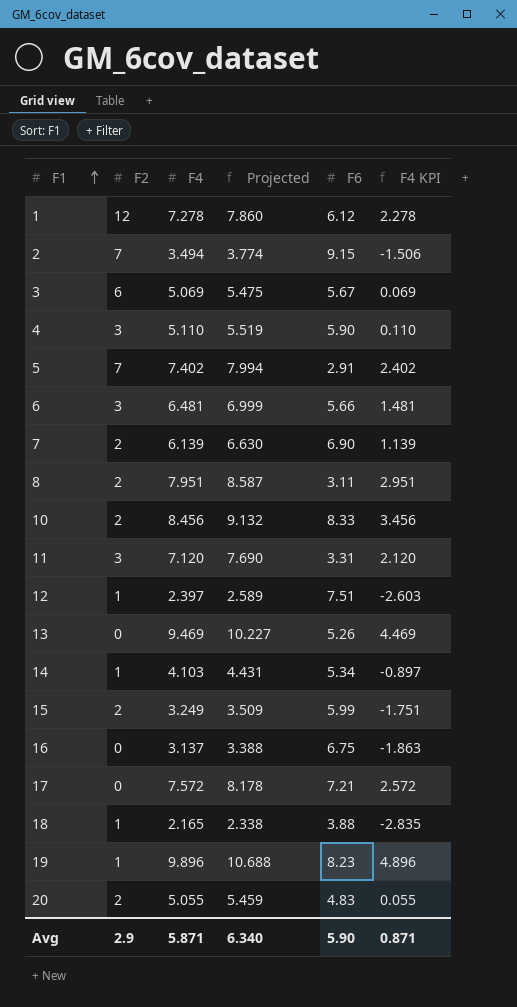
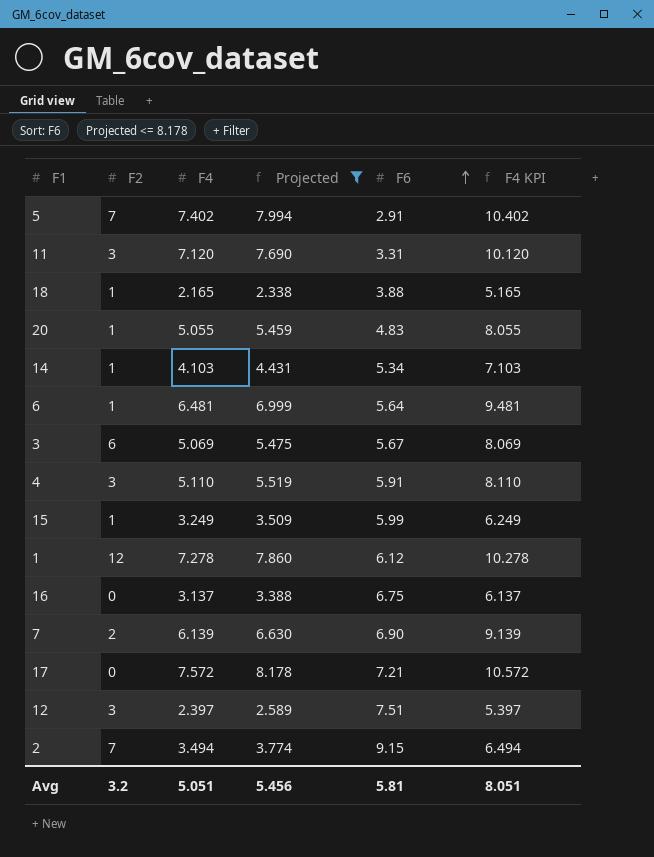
filter: none -> Projected <= 8.178
row order: F1 ascending -> F6 ascending
column F4 KPI | formula: [F4] - 5 -> [F4] + 3
20 | F2: 2 -> 1
6 | F2: 3 -> 1
6 | F6: 5.66 -> 5.64
4 | F6: 5.90 -> 5.91
15 | F2: 2 -> 1
12 | F2: 1 -> 3
Avg | F2: 2.9 -> 3.2
Avg | F4: 5.871 -> 5.051
Avg | Projected: 6.340 -> 5.456
Avg | F6: 5.90 -> 5.81
Avg | F4 KPI: 0.871 -> 8.051

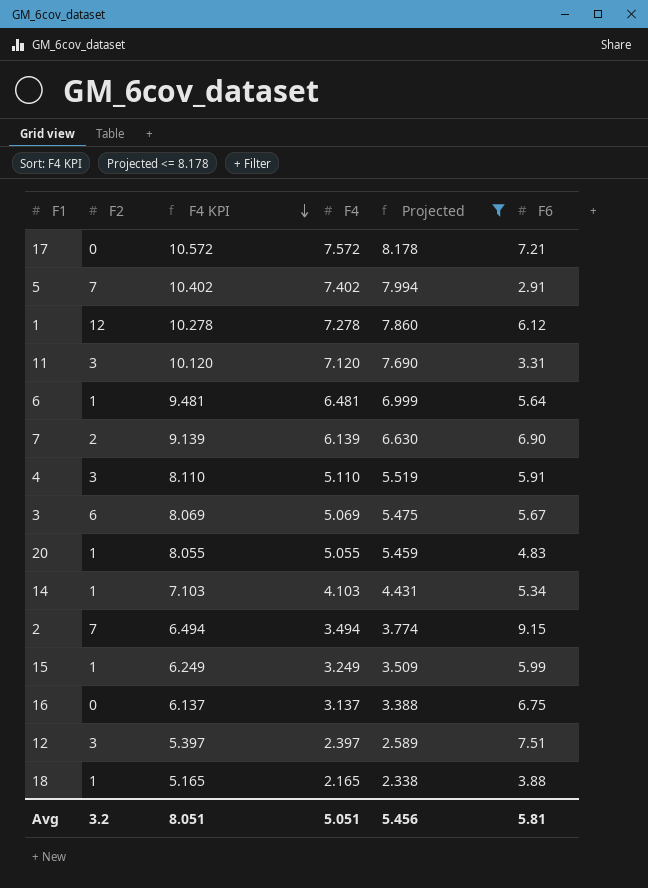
row order: F6 ascending -> F4 KPI descending
column F4 KPI | position: 6 -> 3

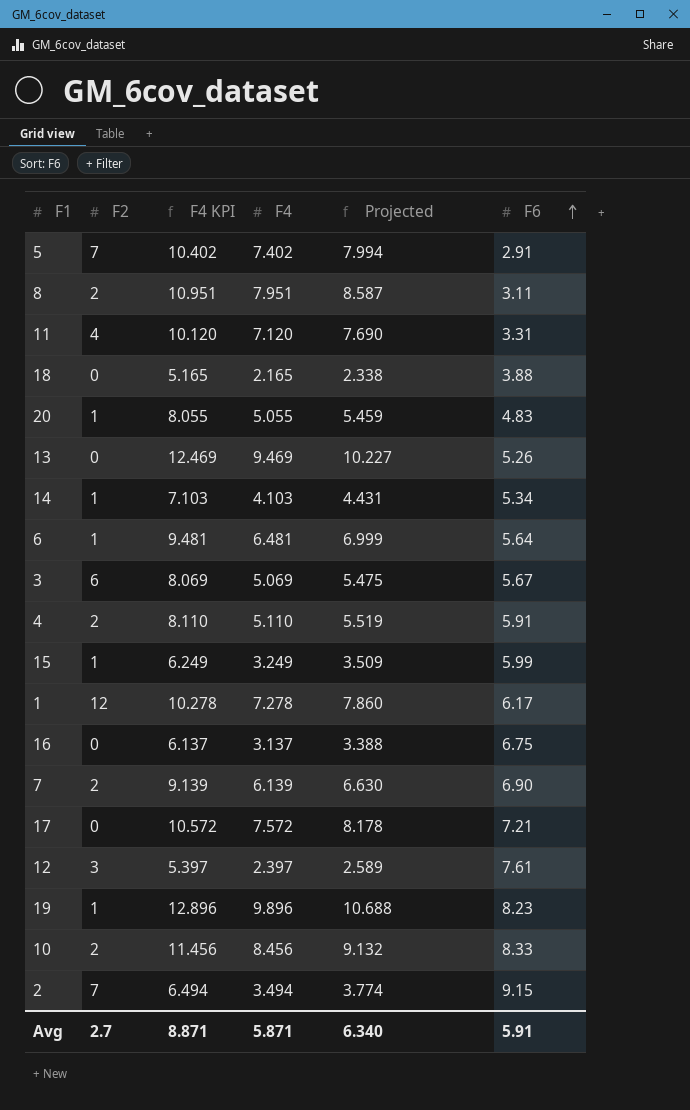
filter: Projected <= 8.178 -> none
row order: F4 KPI descending -> F6 ascending
11 | F2: 3 -> 4
18 | F2: 1 -> 0
4 | F2: 3 -> 2
1 | F6: 6.12 -> 6.17
12 | F6: 7.51 -> 7.61
Avg | F2: 3.2 -> 2.7
Avg | F4 KPI: 8.051 -> 8.871
Avg | F4: 5.051 -> 5.871
Avg | Projected: 5.456 -> 6.340
Avg | F6: 5.81 -> 5.91

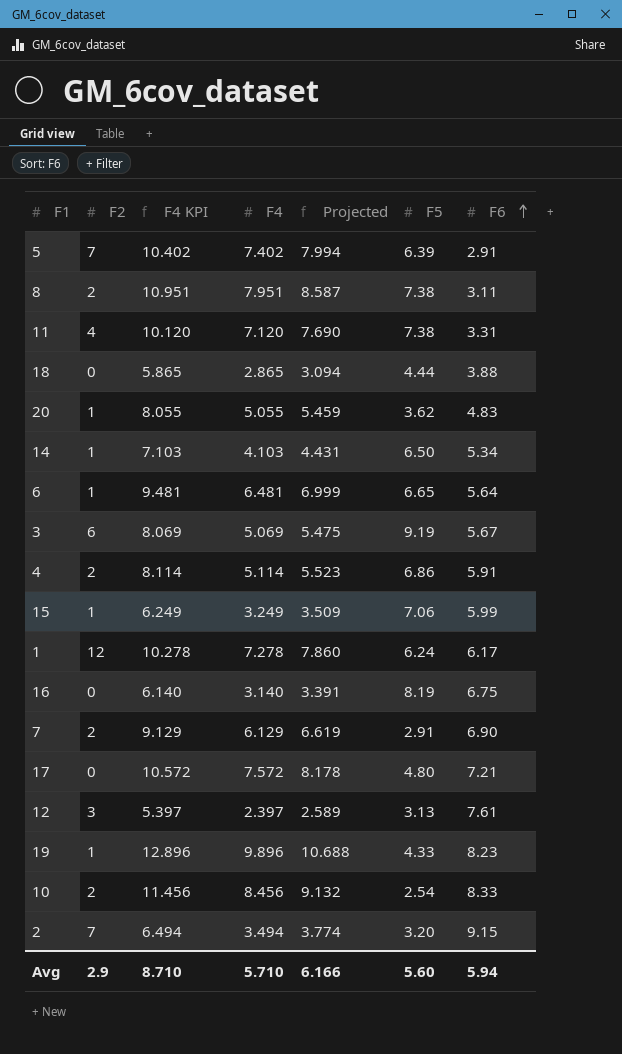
column F5 | position: none -> 6
row 13: 0 | 12.469 | 9.469 | 10.227 | 5.26 -> none
18 | F4 KPI: 5.165 -> 5.865
18 | F4: 2.165 -> 2.865
18 | Projected: 2.338 -> 3.094
4 | F4 KPI: 8.110 -> 8.114
4 | F4: 5.110 -> 5.114
4 | Projected: 5.519 -> 5.523
16 | F4 KPI: 6.137 -> 6.140
16 | F4: 3.137 -> 3.140
16 | Projected: 3.388 -> 3.391
7 | F4 KPI: 9.139 -> 9.129
7 | F4: 6.139 -> 6.129
7 | Projected: 6.630 -> 6.619
Avg | F2: 2.7 -> 2.9
Avg | F4 KPI: 8.871 -> 8.710
Avg | F4: 5.871 -> 5.710
Avg | Projected: 6.340 -> 6.166
Avg | F6: 5.91 -> 5.94

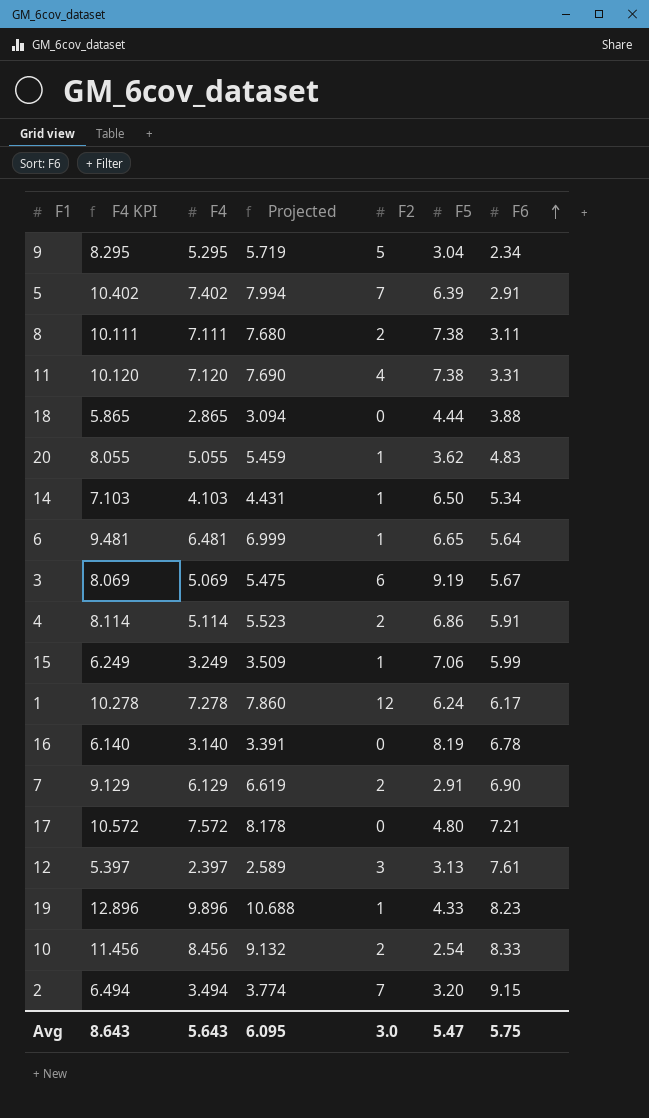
column F2 | position: 2 -> 5
row 9: none -> 8.295 | 5.295 | 5.719 | 5 | 3.04 | 2.34
8 | F4 KPI: 10.951 -> 10.111
8 | F4: 7.951 -> 7.111
8 | Projected: 8.587 -> 7.680
16 | F6: 6.75 -> 6.78
Avg | F4 KPI: 8.710 -> 8.643
Avg | F4: 5.710 -> 5.643
Avg | Projected: 6.166 -> 6.095
Avg | F2: 2.9 -> 3.0
Avg | F5: 5.60 -> 5.47
Avg | F6: 5.94 -> 5.75

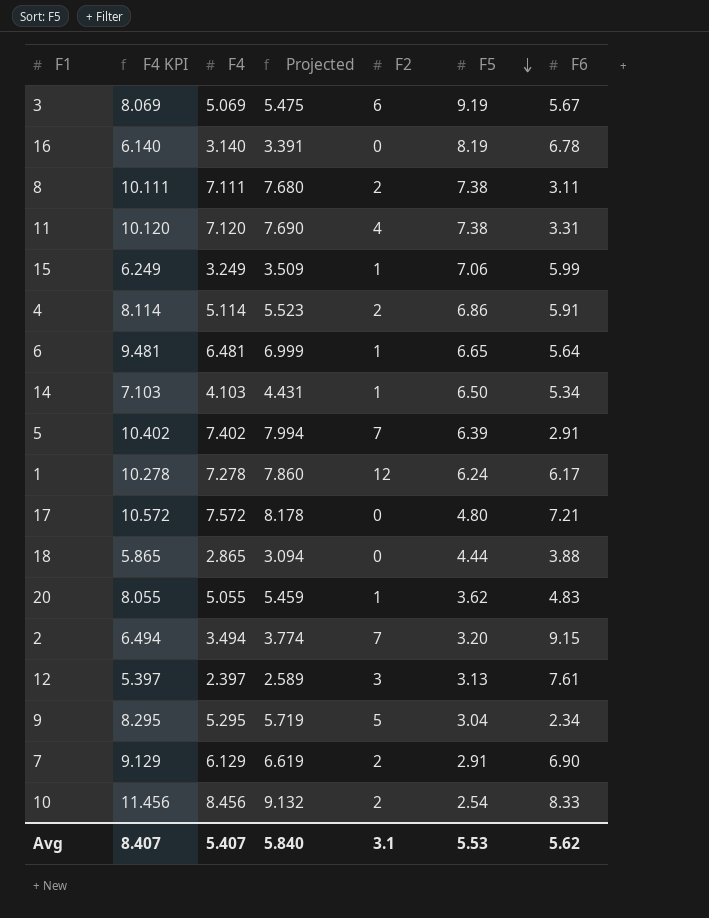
row order: F6 ascending -> F5 descending
row 19: 12.896 | 9.896 | 10.688 | 1 | 4.33 | 8.23 -> none
Avg | F4 KPI: 8.643 -> 8.407
Avg | F4: 5.643 -> 5.407
Avg | Projected: 6.095 -> 5.840
Avg | F2: 3.0 -> 3.1
Avg | F5: 5.47 -> 5.53
Avg | F6: 5.75 -> 5.62

